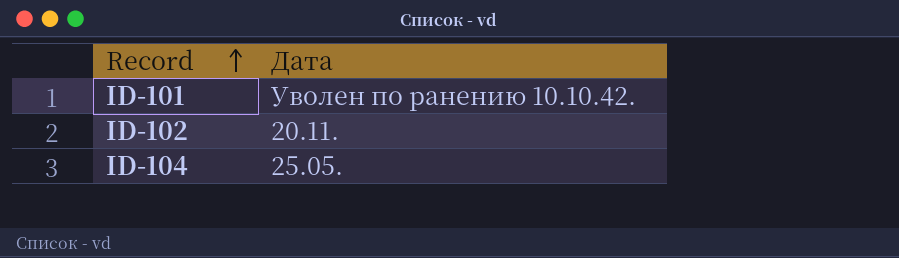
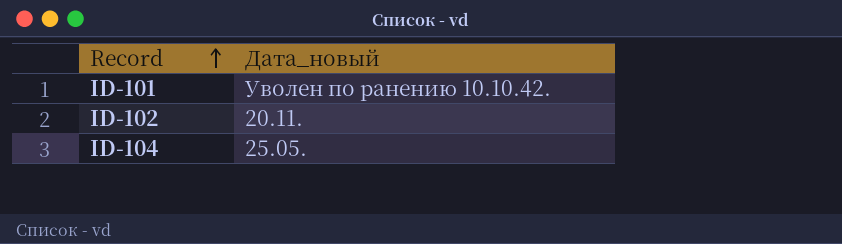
column name: Дата -> Дата_новый

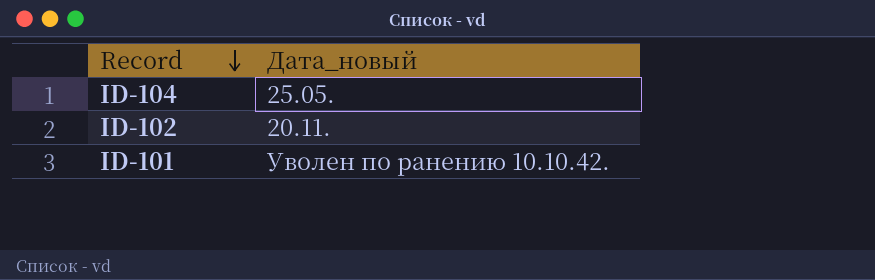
row order: Record ascending -> Record descending

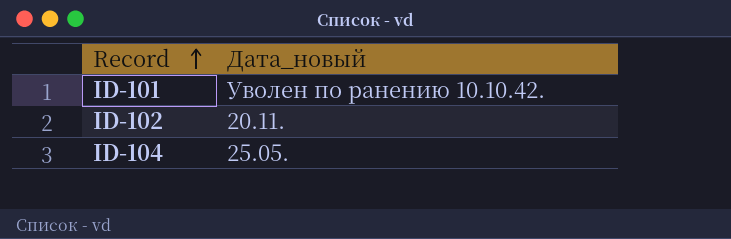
row order: Record descending -> Record ascending

